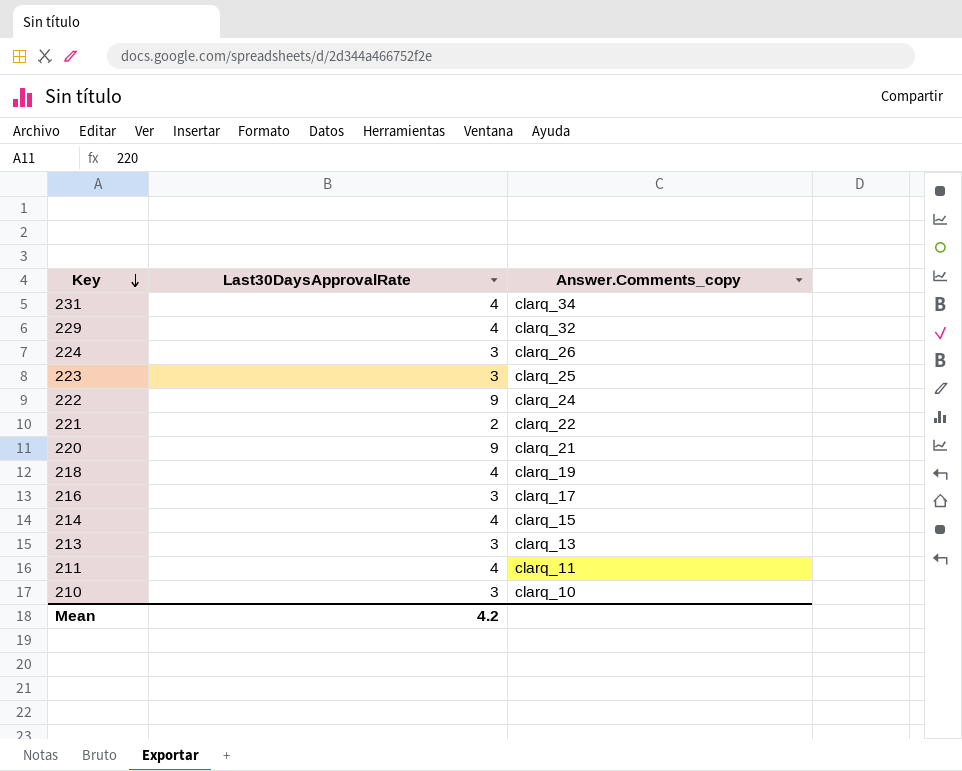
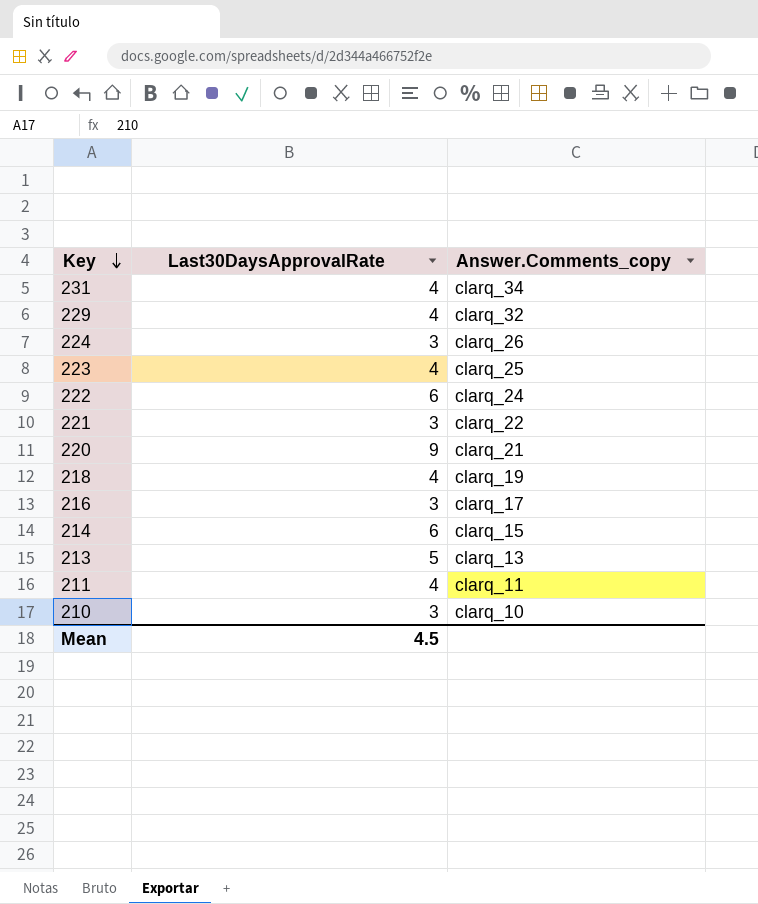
223 | Last30DaysApprovalRate: 3 -> 4
222 | Last30DaysApprovalRate: 9 -> 6
221 | Last30DaysApprovalRate: 2 -> 3
214 | Last30DaysApprovalRate: 4 -> 6
213 | Last30DaysApprovalRate: 3 -> 5
Mean | Last30DaysApprovalRate: 4.2 -> 4.5

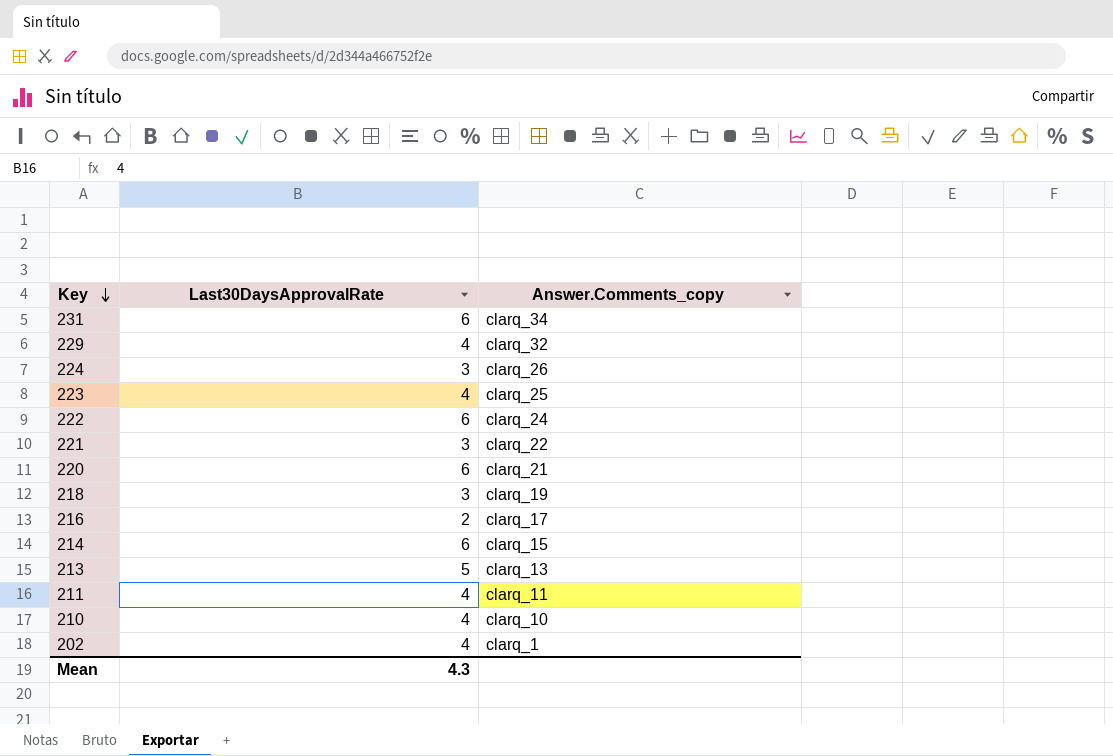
231 | Last30DaysApprovalRate: 4 -> 6
220 | Last30DaysApprovalRate: 9 -> 6
218 | Last30DaysApprovalRate: 4 -> 3
216 | Last30DaysApprovalRate: 3 -> 2
210 | Last30DaysApprovalRate: 3 -> 4
row 202: none -> 4 | clarq_1
Mean | Last30DaysApprovalRate: 4.5 -> 4.3

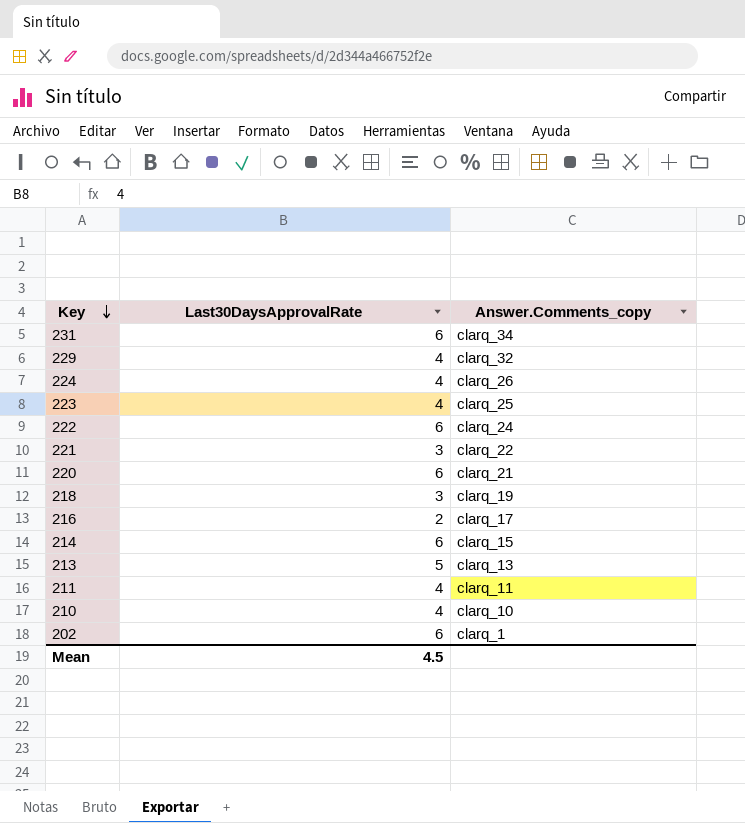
224 | Last30DaysApprovalRate: 3 -> 4
202 | Last30DaysApprovalRate: 4 -> 6
Mean | Last30DaysApprovalRate: 4.3 -> 4.5

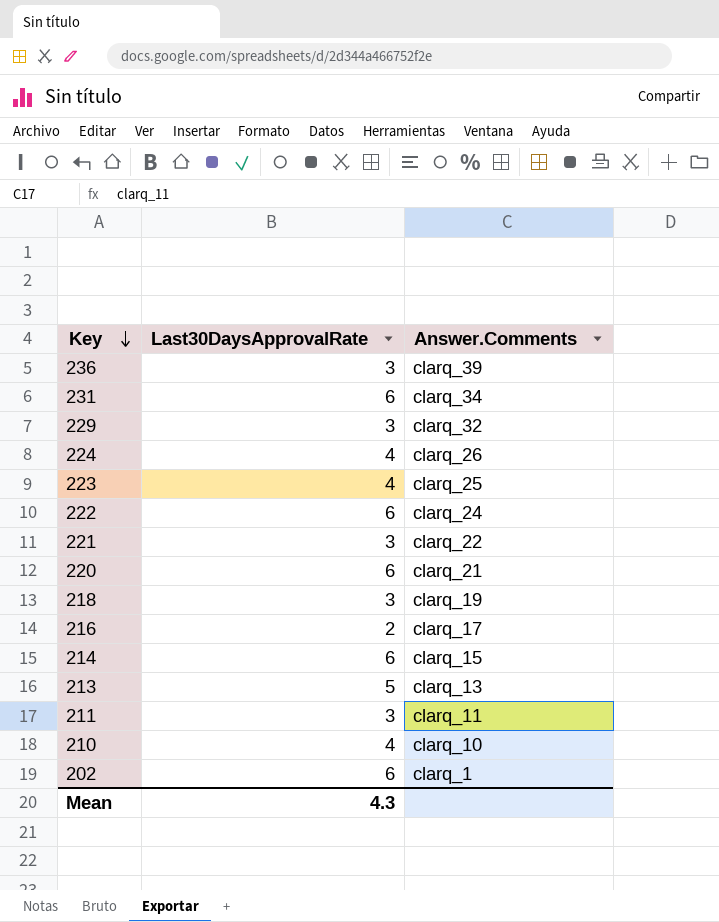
column name: Answer.Comments_copy -> Answer.Comments
row 236: none -> 3 | clarq_39
229 | Last30DaysApprovalRate: 4 -> 3
211 | Last30DaysApprovalRate: 4 -> 3
Mean | Last30DaysApprovalRate: 4.5 -> 4.3

